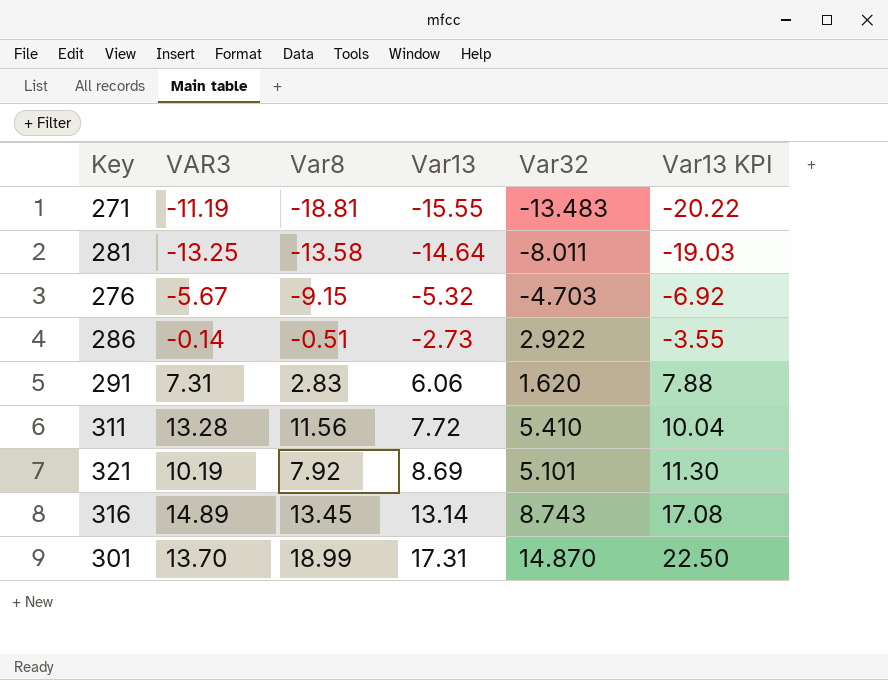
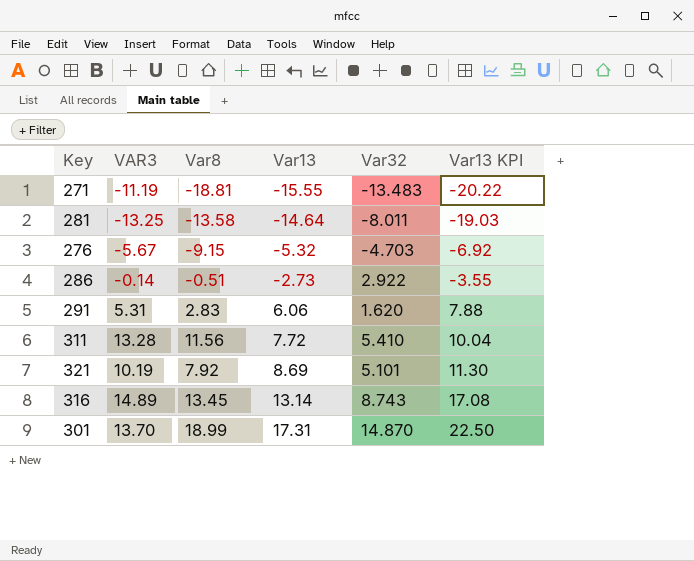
291 | VAR3: 7.31 -> 5.31

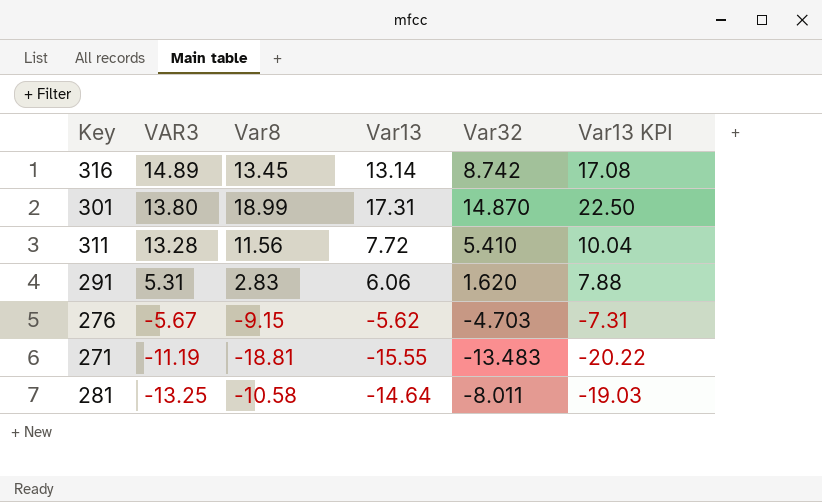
row order: Var13 ascending -> VAR3 descending
row 286: -0.14 | -0.51 | -2.73 | 2.922 | -3.55 -> none
row 321: 10.19 | 7.92 | 8.69 | 5.101 | 11.30 -> none
316 | Var32: 8.743 -> 8.742
301 | VAR3: 13.70 -> 13.80
276 | Var13: -5.32 -> -5.62
276 | Var13 KPI: -6.92 -> -7.31
281 | Var8: -13.58 -> -10.58

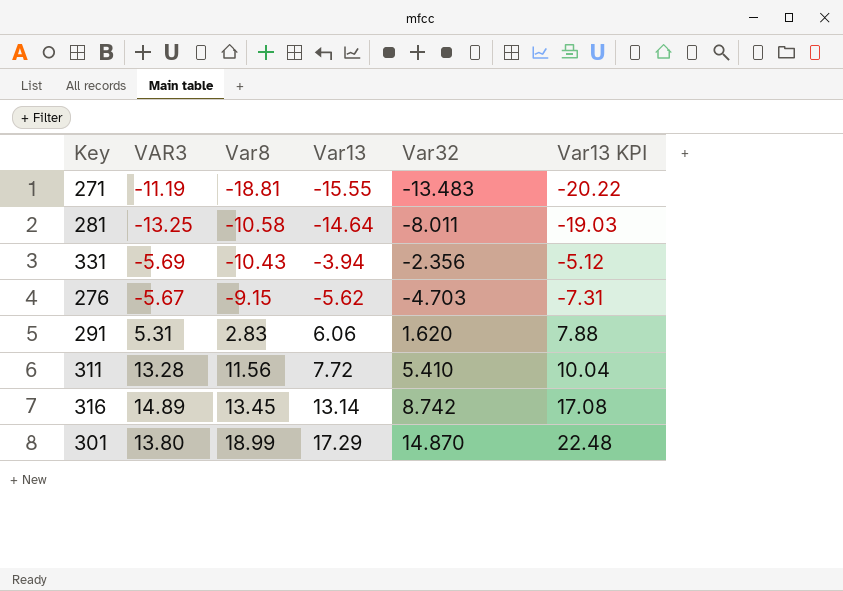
row order: VAR3 descending -> Var8 ascending
row 331: none -> -5.69 | -10.43 | -3.94 | -2.356 | -5.12
301 | Var13: 17.31 -> 17.29
301 | Var13 KPI: 22.50 -> 22.48

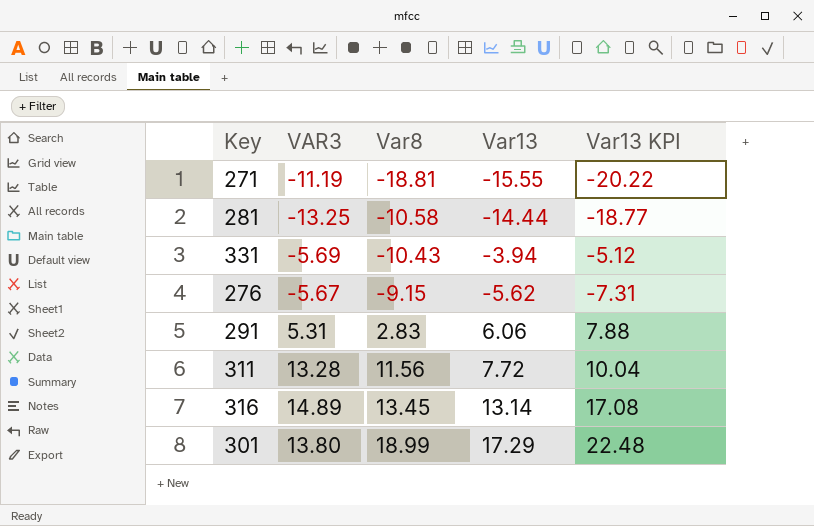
column Var32 | position: 5 -> none
281 | Var13: -14.64 -> -14.44
281 | Var13 KPI: -19.03 -> -18.77

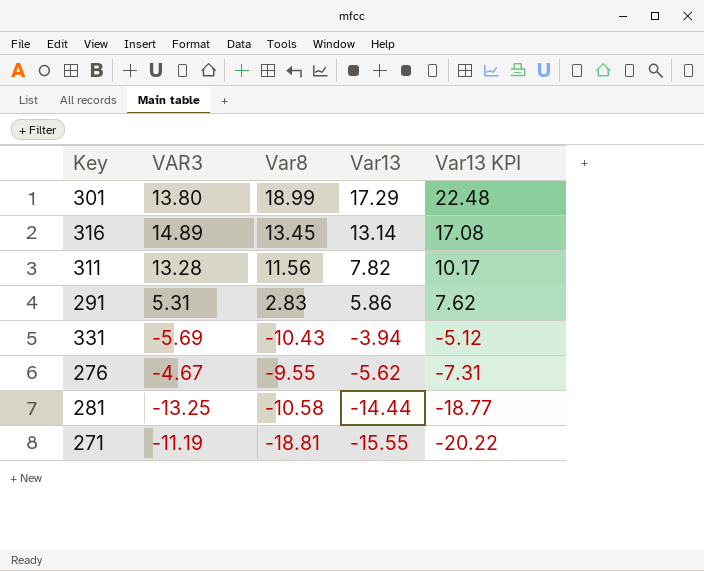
row order: Var8 ascending -> Var13 descending
311 | Var13: 7.72 -> 7.82
311 | Var13 KPI: 10.04 -> 10.17
291 | Var13: 6.06 -> 5.86
291 | Var13 KPI: 7.88 -> 7.62
276 | VAR3: -5.67 -> -4.67
276 | Var8: -9.15 -> -9.55

